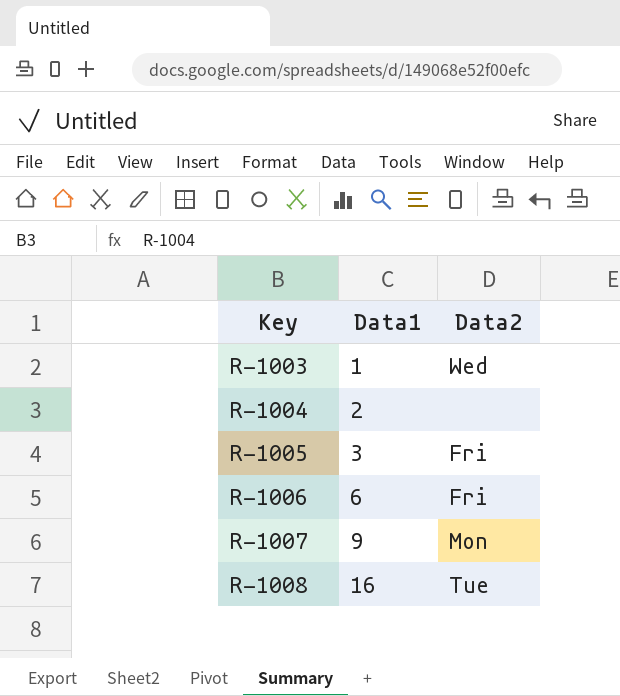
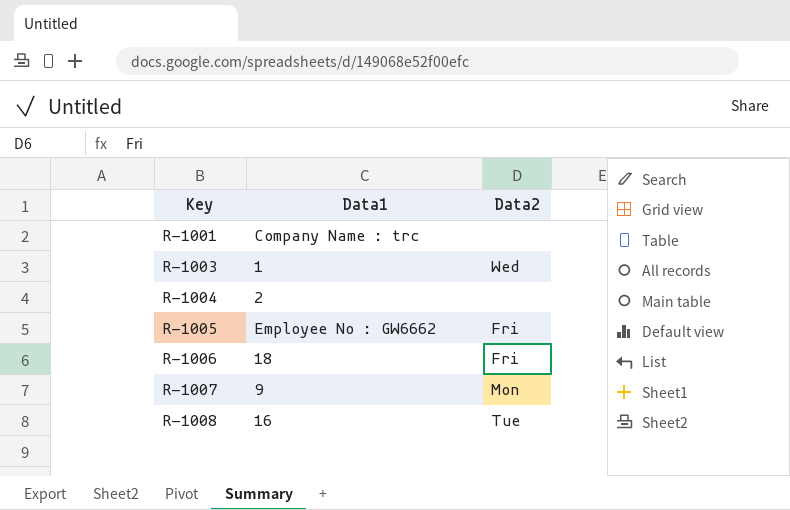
row R-1001: none -> Company Name : trc | none
R-1005 | Data1: 3 -> Employee No : GW6662
R-1006 | Data1: 6 -> 18

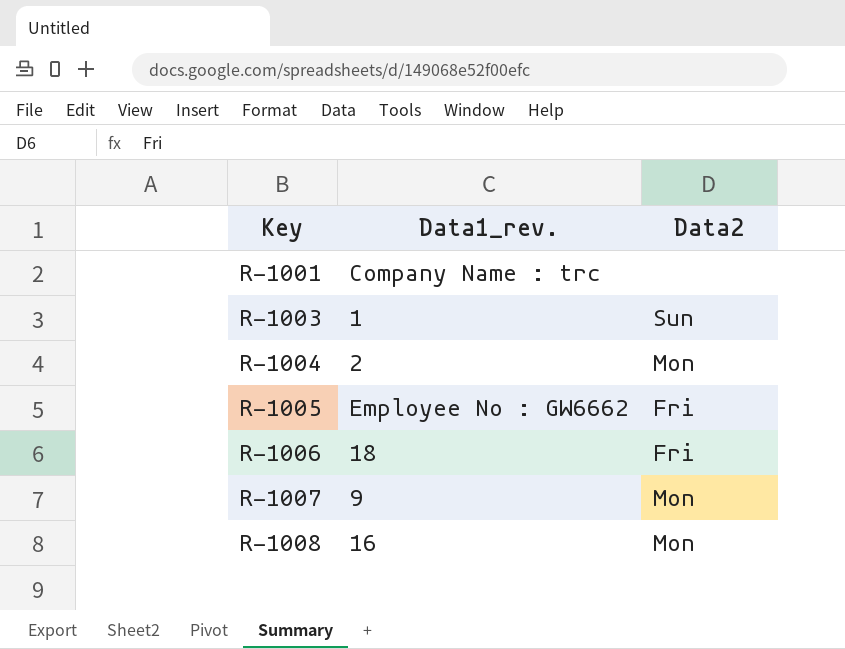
column name: Data1 -> Data1_rev.
R-1003 | Data2: Wed -> Sun
R-1004 | Data2: none -> Mon
R-1008 | Data2: Tue -> Mon

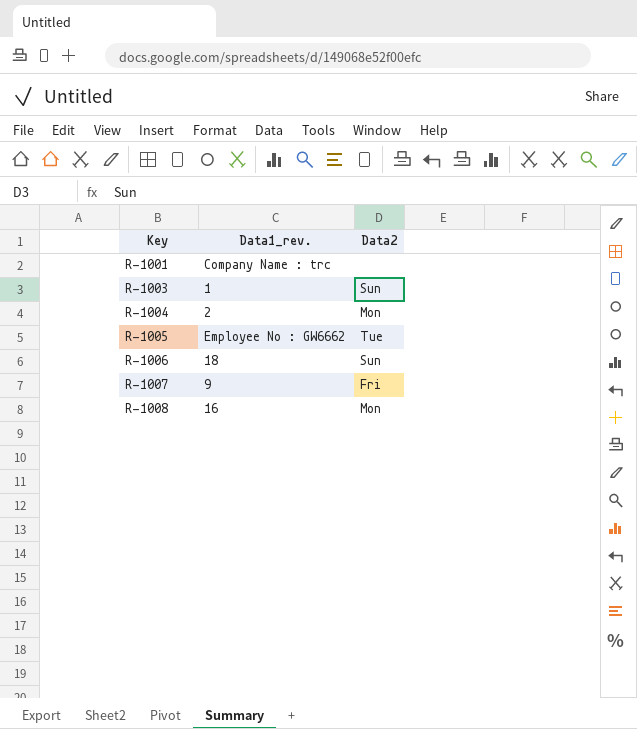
R-1005 | Data2: Fri -> Tue
R-1006 | Data2: Fri -> Sun
R-1007 | Data2: Mon -> Fri

